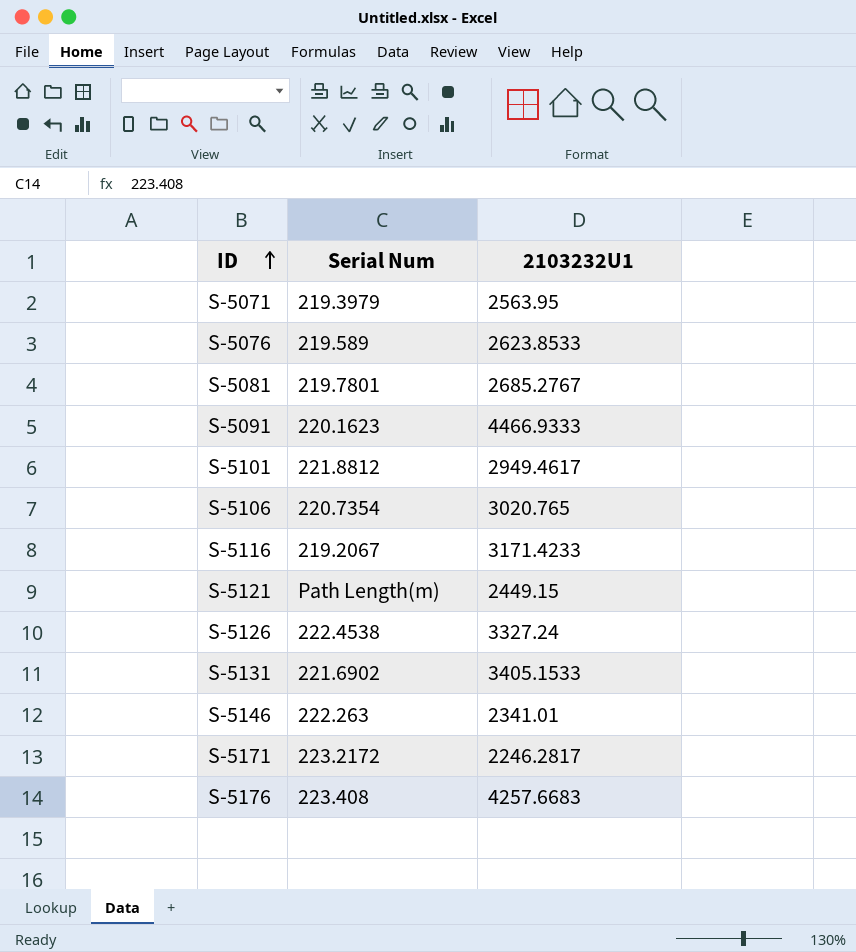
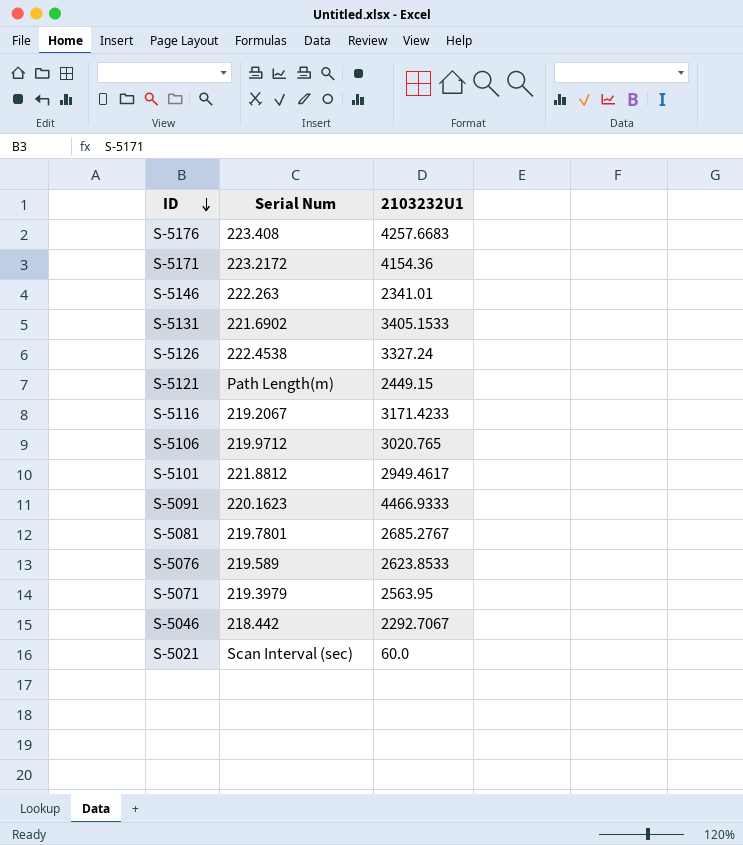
row order: ID ascending -> ID descending
S-5171 | 2103232U1: 2246.2817 -> 4154.36
S-5106 | Serial Num: 220.7354 -> 219.9712
row S-5046: none -> 218.442 | 2292.7067
row S-5021: none -> Scan Interval (sec) | 60.0

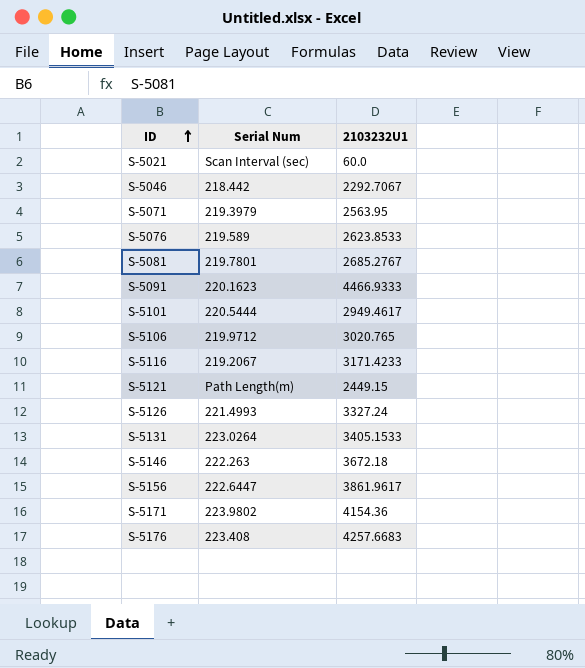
row order: ID descending -> ID ascending
S-5101 | Serial Num: 221.8812 -> 220.5444
S-5126 | Serial Num: 222.4538 -> 221.4993
S-5131 | Serial Num: 221.6902 -> 223.0264
S-5146 | 2103232U1: 2341.01 -> 3672.18
row S-5156: none -> 222.6447 | 3861.9617
S-5171 | Serial Num: 223.2172 -> 223.9802

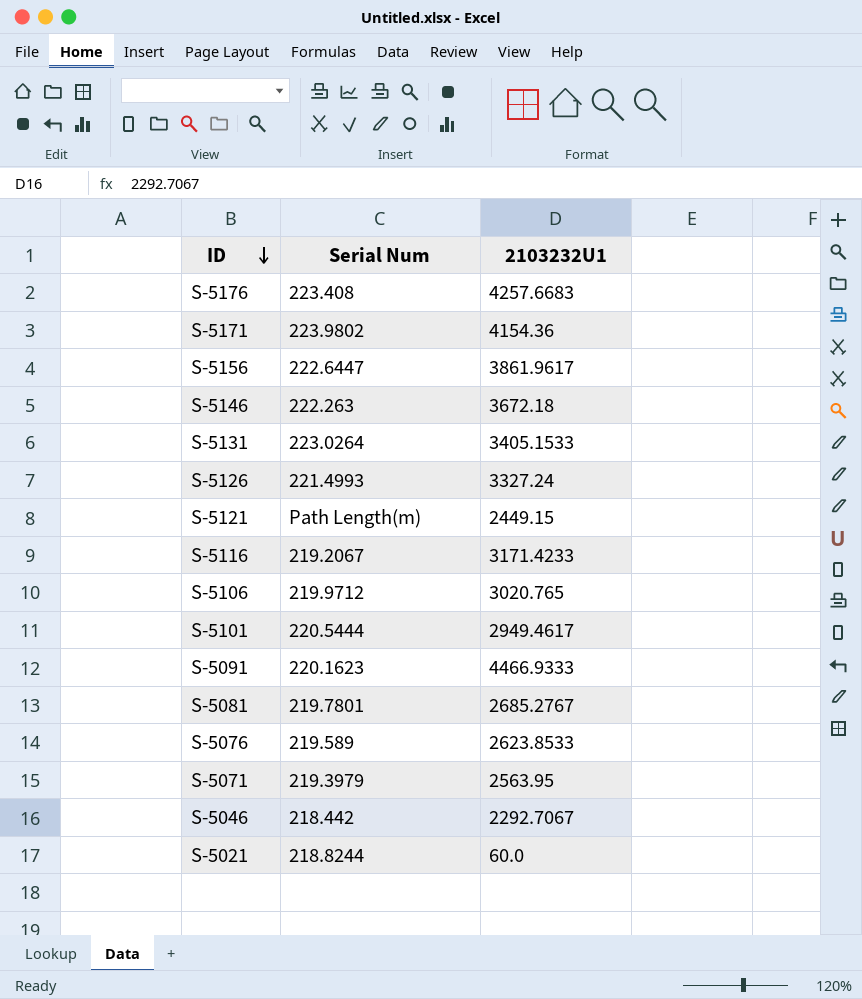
row order: ID ascending -> ID descending
S-5021 | Serial Num: Scan Interval (sec) -> 218.8244

